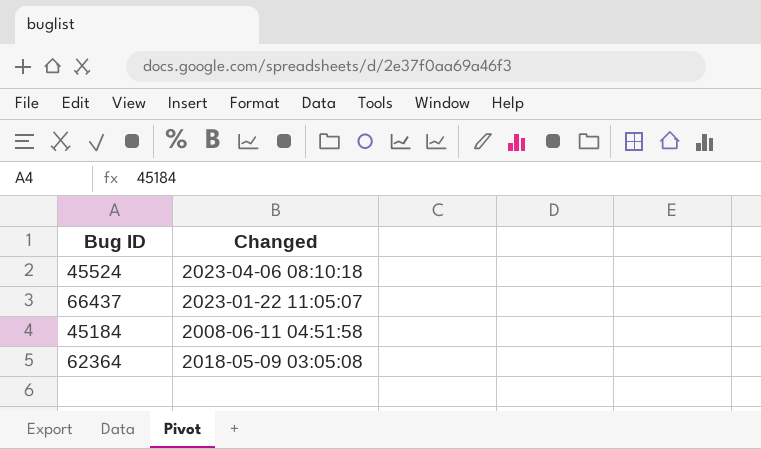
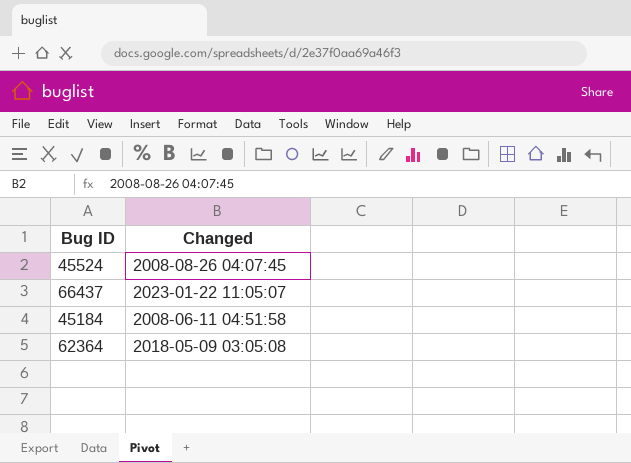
45524 | Changed: 2023-04-06 08:10:18 -> 2008-08-26 04:07:45

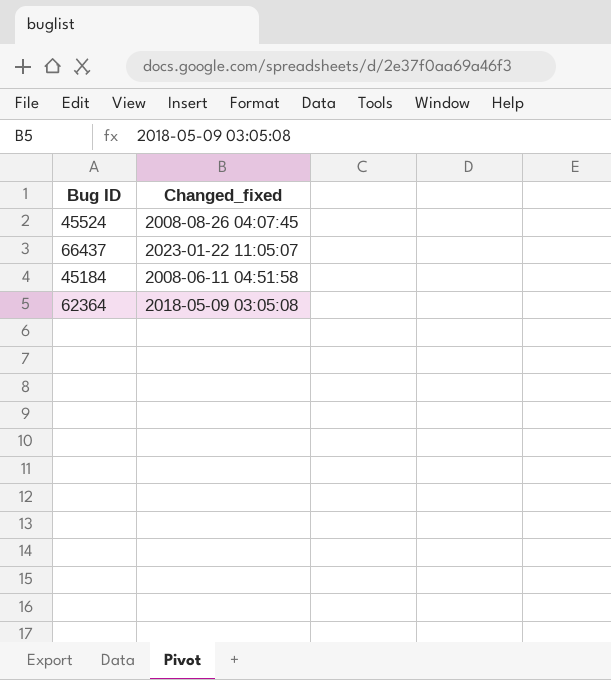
column name: Changed -> Changed_fixed

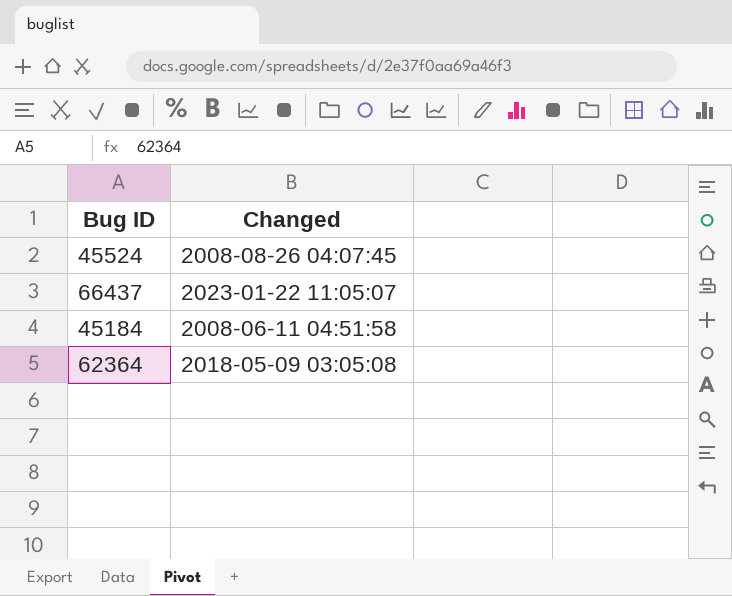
column name: Changed_fixed -> Changed

